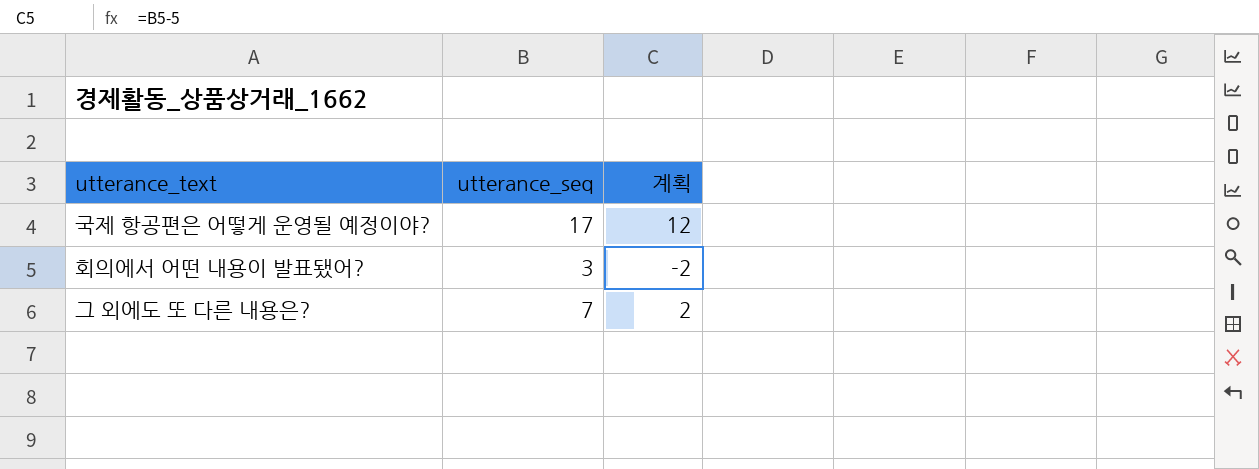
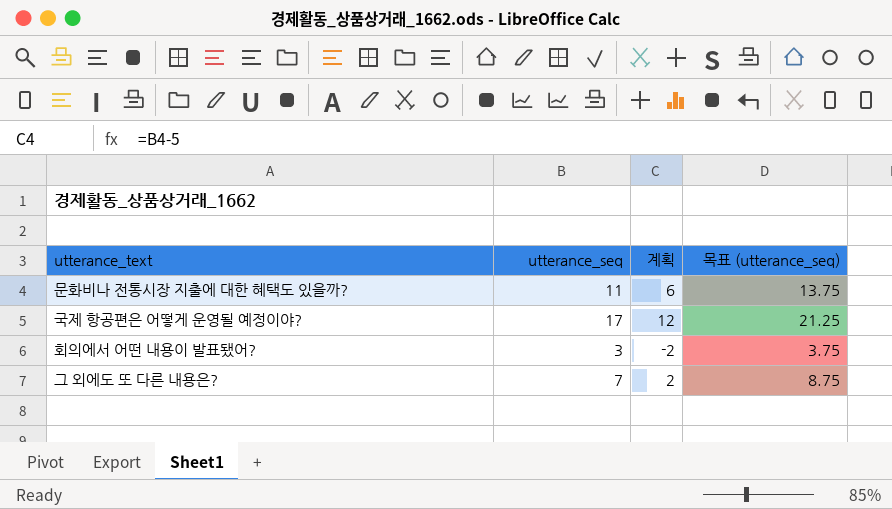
column 목표 (utterance_seq) | formula: none -> [utterance_seq] * 1.25
row 문화비나 전통시장 지출에 대한 혜택도 있을까?: none -> 11 | 6 | 13.75

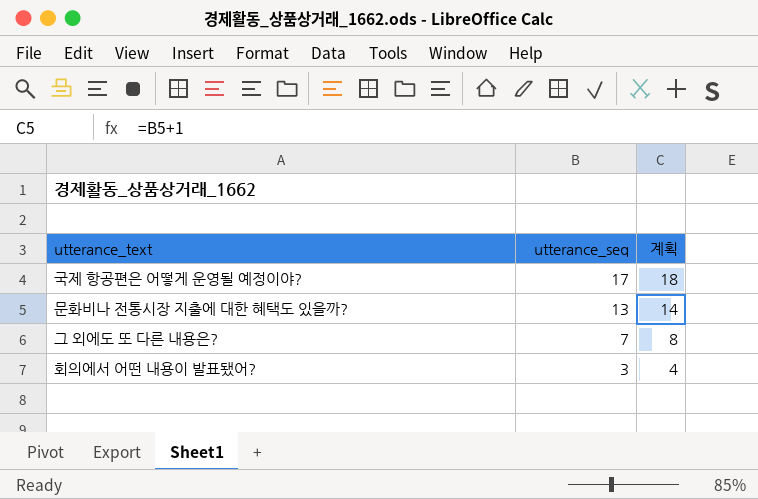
row order: none -> utterance_seq descending
column 목표 (utterance_seq) | formula: [utterance_seq] * 1.25 -> none
column 계획 | formula: [utterance_seq] - 5 -> [utterance_seq] + 1
문화비나 전통시장 지출에 대한 혜택도 있을까? | utterance_seq: 11 -> 13

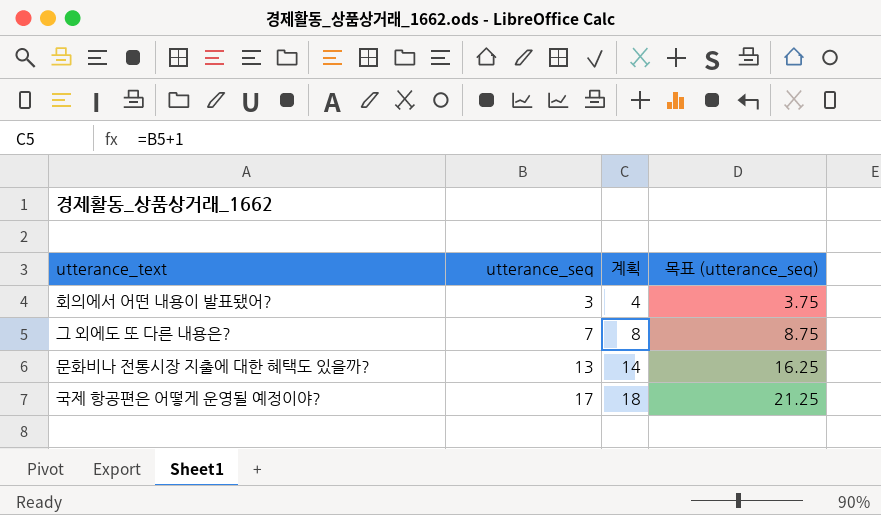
row order: utterance_seq descending -> utterance_seq ascending
column 목표 (utterance_seq) | formula: none -> [utterance_seq] * 1.25

